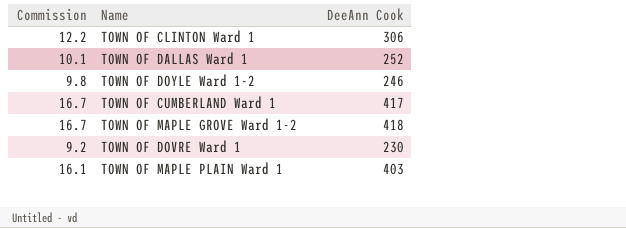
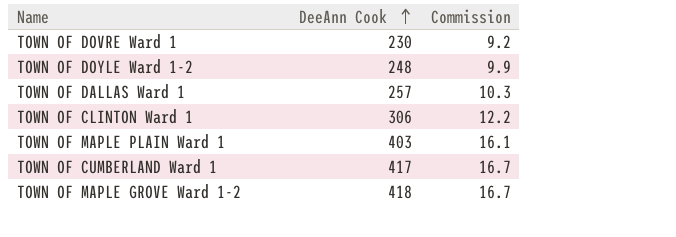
row order: none -> DeeAnn Cook ascending
column Commission | position: 1 -> 3
TOWN OF DOYLE Ward 1-2 | DeeAnn Cook: 246 -> 248
TOWN OF DOYLE Ward 1-2 | Commission: 9.8 -> 9.9
TOWN OF DALLAS Ward 1 | DeeAnn Cook: 252 -> 257
TOWN OF DALLAS Ward 1 | Commission: 10.1 -> 10.3

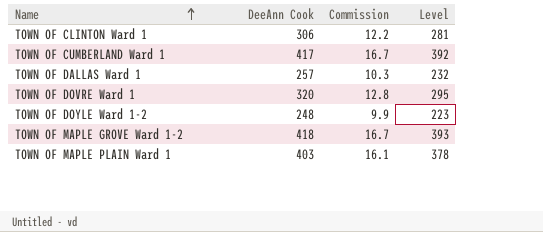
row order: DeeAnn Cook ascending -> Name ascending
column Level | formula: none -> [DeeAnn Cook] - 25
TOWN OF DOVRE Ward 1 | DeeAnn Cook: 230 -> 320
TOWN OF DOVRE Ward 1 | Commission: 9.2 -> 12.8

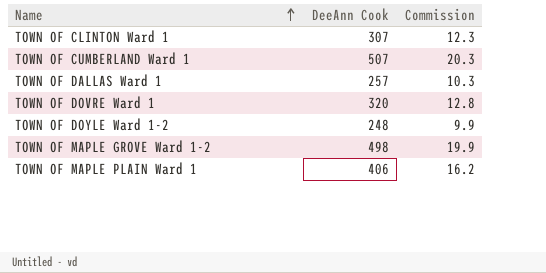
column Level | formula: [DeeAnn Cook] - 25 -> none
TOWN OF CLINTON Ward 1 | DeeAnn Cook: 306 -> 307
TOWN OF CLINTON Ward 1 | Commission: 12.2 -> 12.3
TOWN OF CUMBERLAND Ward 1 | DeeAnn Cook: 417 -> 507
TOWN OF CUMBERLAND Ward 1 | Commission: 16.7 -> 20.3
TOWN OF MAPLE GROVE Ward 1-2 | DeeAnn Cook: 418 -> 498
TOWN OF MAPLE GROVE Ward 1-2 | Commission: 16.7 -> 19.9
TOWN OF MAPLE PLAIN Ward 1 | DeeAnn Cook: 403 -> 406
TOWN OF MAPLE PLAIN Ward 1 | Commission: 16.1 -> 16.2

